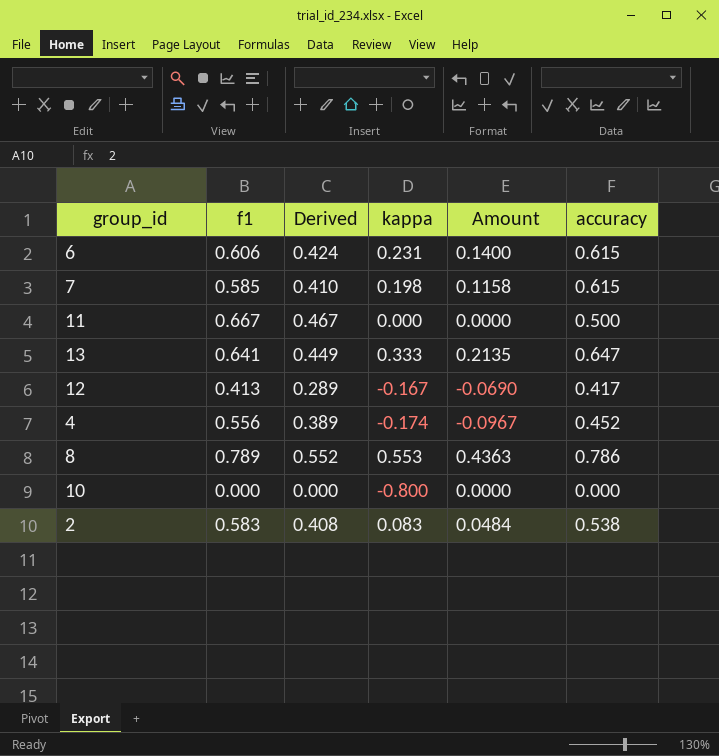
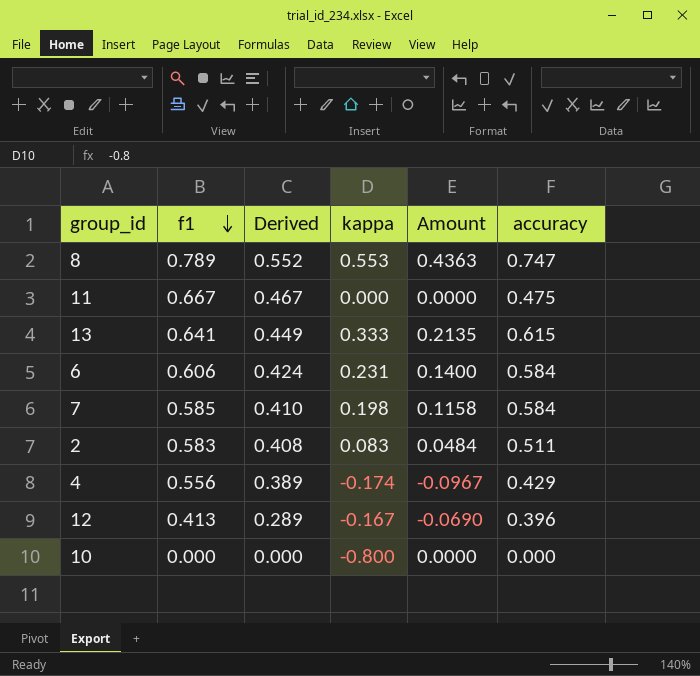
row order: none -> f1 descending
8 | accuracy: 0.786 -> 0.747
11 | accuracy: 0.500 -> 0.475
13 | accuracy: 0.647 -> 0.615
6 | accuracy: 0.615 -> 0.584
7 | accuracy: 0.615 -> 0.584
2 | accuracy: 0.538 -> 0.511
4 | accuracy: 0.452 -> 0.429
12 | accuracy: 0.417 -> 0.396

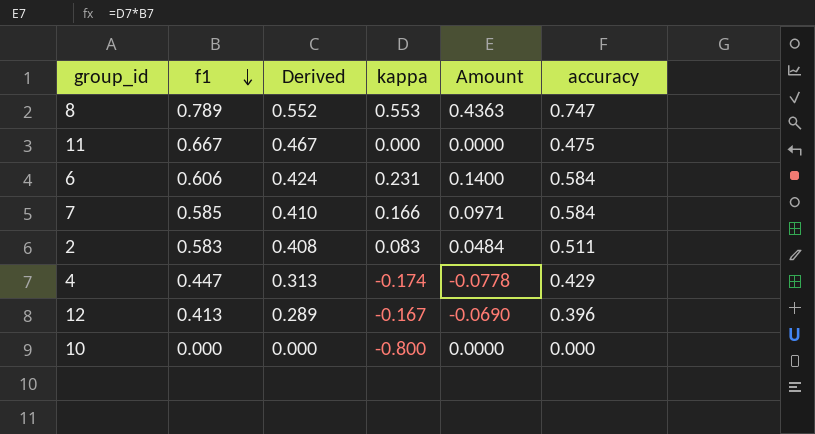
row 13: 0.641 | 0.449 | 0.333 | 0.2135 | 0.615 -> none
7 | kappa: 0.198 -> 0.166
7 | Amount: 0.1158 -> 0.0971
4 | f1: 0.556 -> 0.447
4 | Derived: 0.389 -> 0.313
4 | Amount: -0.0967 -> -0.0778

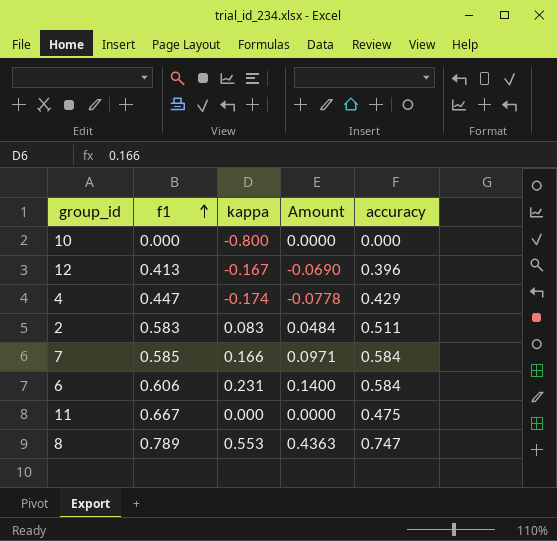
row order: f1 descending -> f1 ascending
column Derived | formula: [f1] * 0.7 -> none

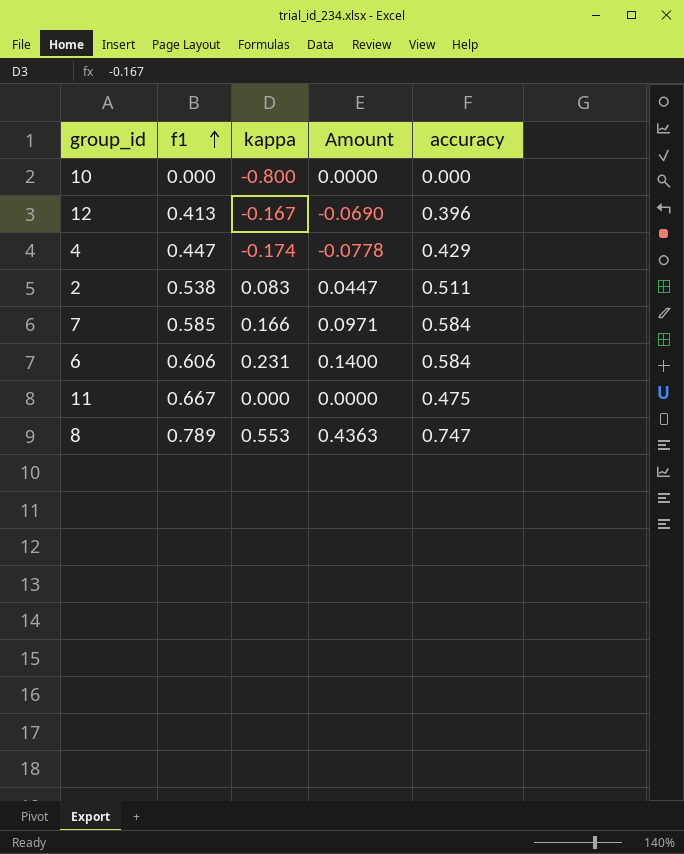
2 | f1: 0.583 -> 0.538
2 | Amount: 0.0484 -> 0.0447

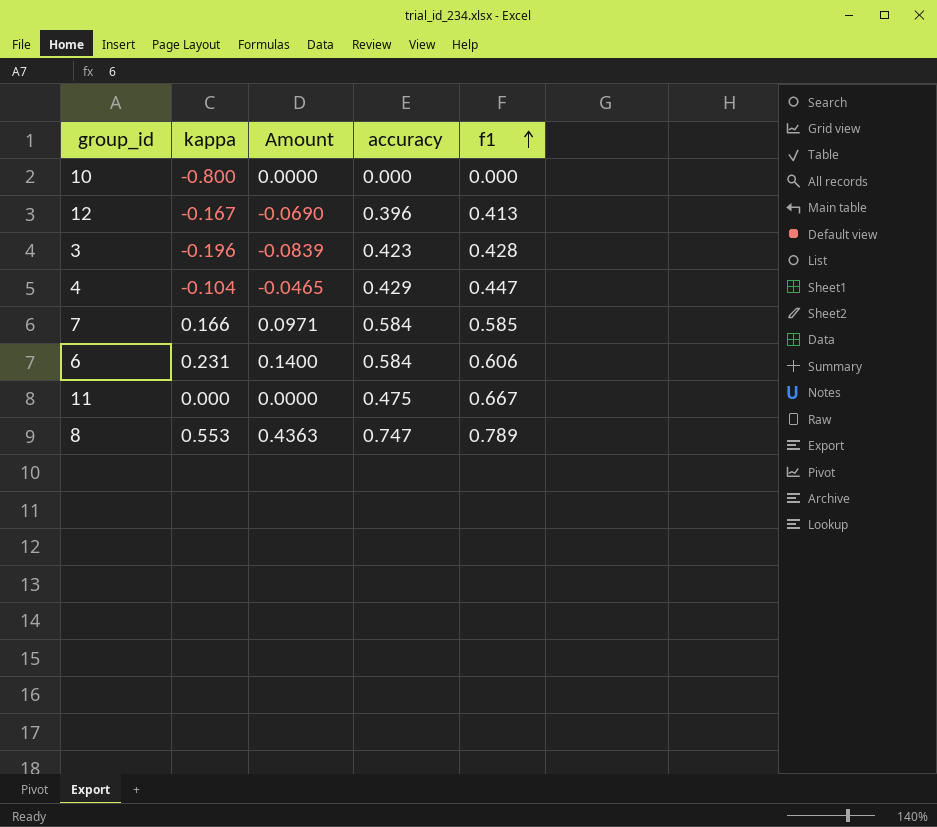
column f1 | position: 2 -> 5
row 2: 0.538 | 0.083 | 0.0447 | 0.511 -> none
row 3: none -> -0.196 | -0.0839 | 0.423 | 0.428
4 | kappa: -0.174 -> -0.104
4 | Amount: -0.0778 -> -0.0465

